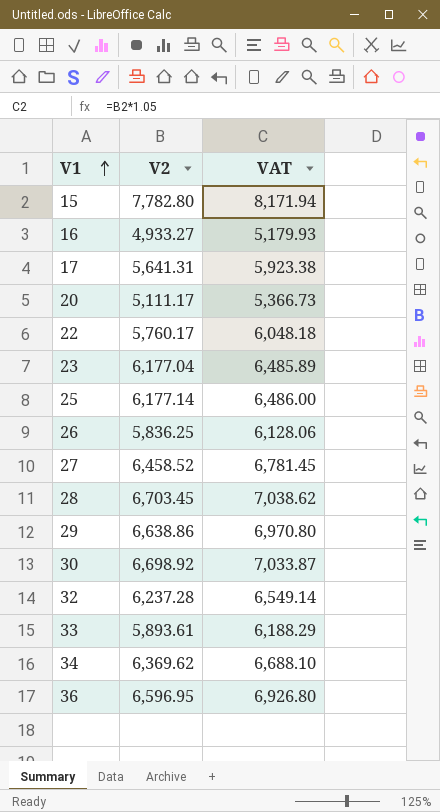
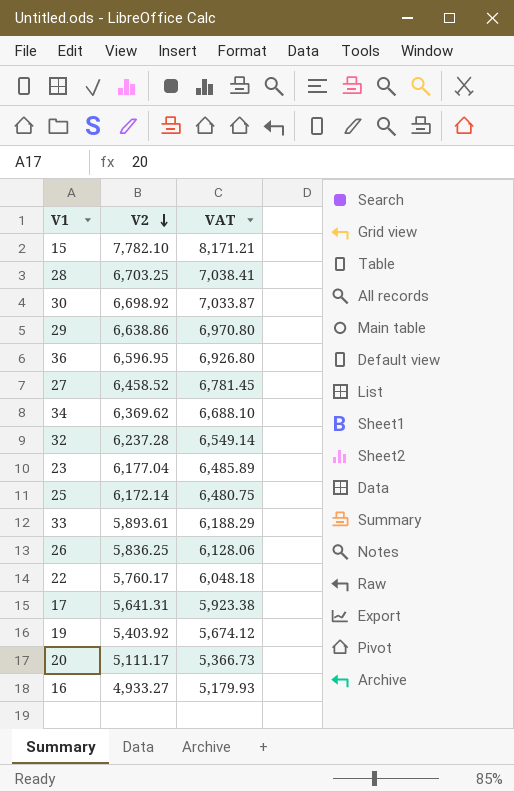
row order: V1 ascending -> V2 descending
15 | V2: 7,782.80 -> 7,782.10
15 | VAT: 8,171.94 -> 8,171.21
28 | V2: 6,703.45 -> 6,703.25
28 | VAT: 7,038.62 -> 7,038.41
25 | V2: 6,177.14 -> 6,172.14
25 | VAT: 6,486.00 -> 6,480.75
row 19: none -> 5,403.92 | 5,674.12

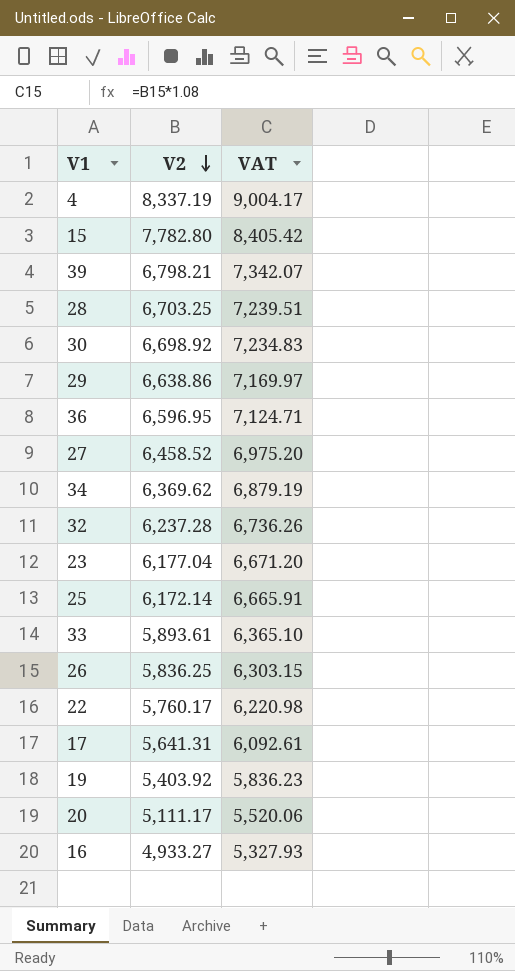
column VAT | formula: [V2] * 1.05 -> [V2] * 1.08
row 4: none -> 8,337.19 | 9,004.17
15 | V2: 7,782.10 -> 7,782.80
row 39: none -> 6,798.21 | 7,342.07

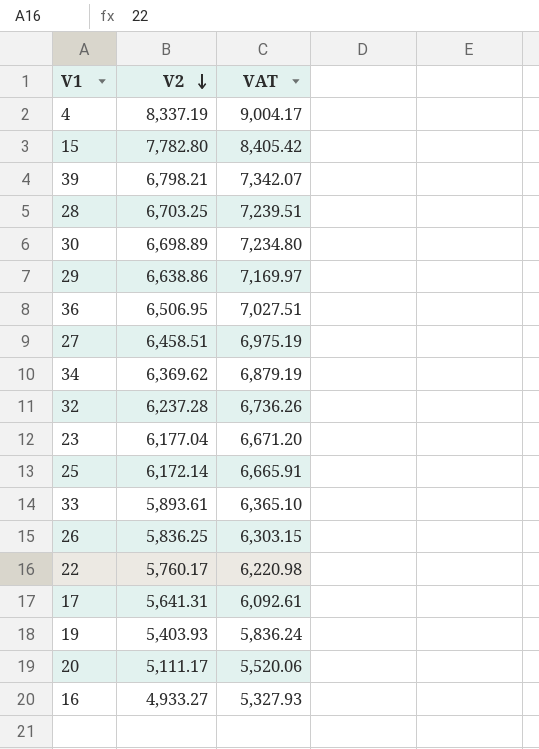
30 | V2: 6,698.92 -> 6,698.89
30 | VAT: 7,234.83 -> 7,234.80
36 | V2: 6,596.95 -> 6,506.95
36 | VAT: 7,124.71 -> 7,027.51
27 | V2: 6,458.52 -> 6,458.51
27 | VAT: 6,975.20 -> 6,975.19
19 | V2: 5,403.92 -> 5,403.93
19 | VAT: 5,836.23 -> 5,836.24

